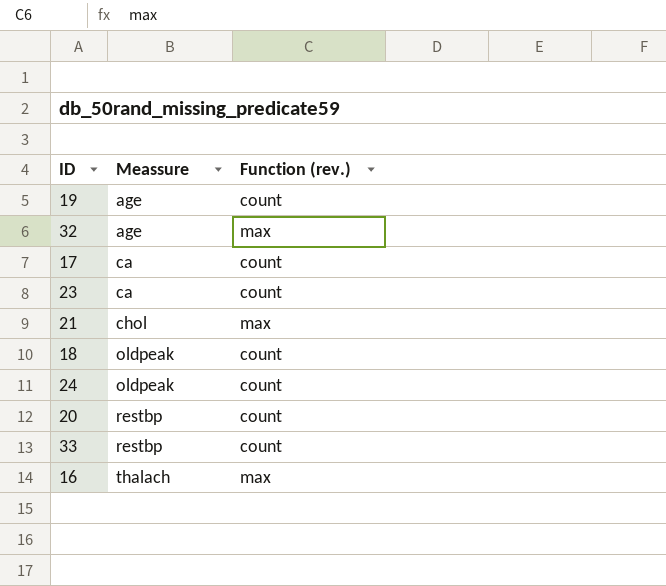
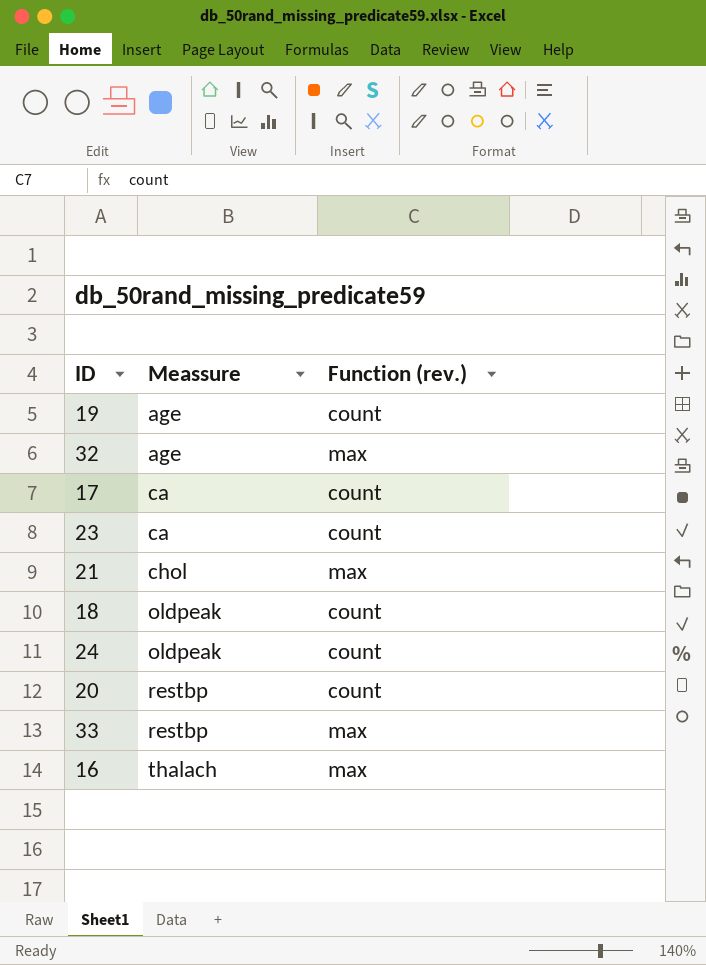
33 | Function (rev.): count -> max

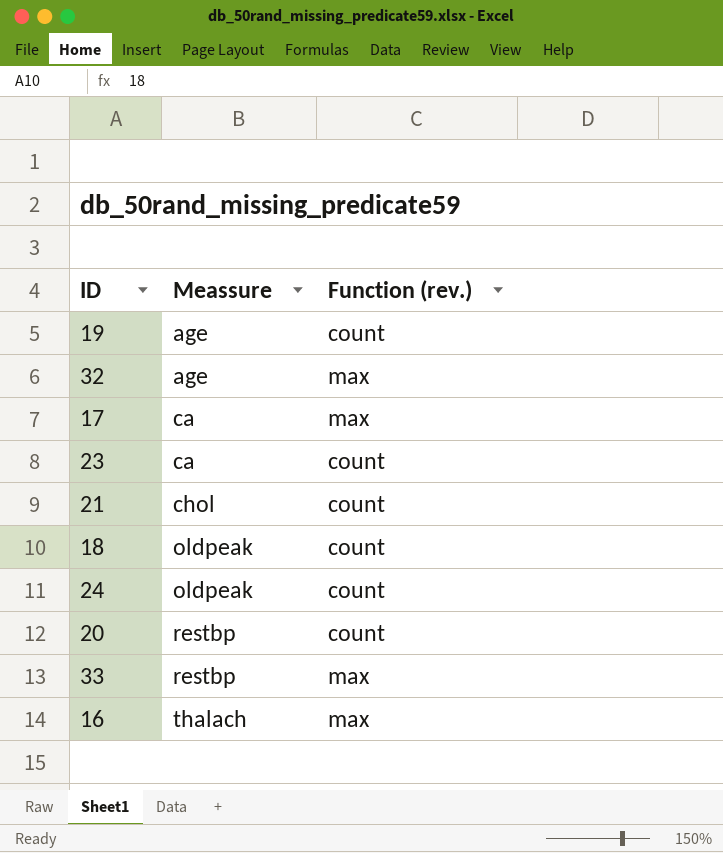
17 | Function (rev.): count -> max
21 | Function (rev.): max -> count

